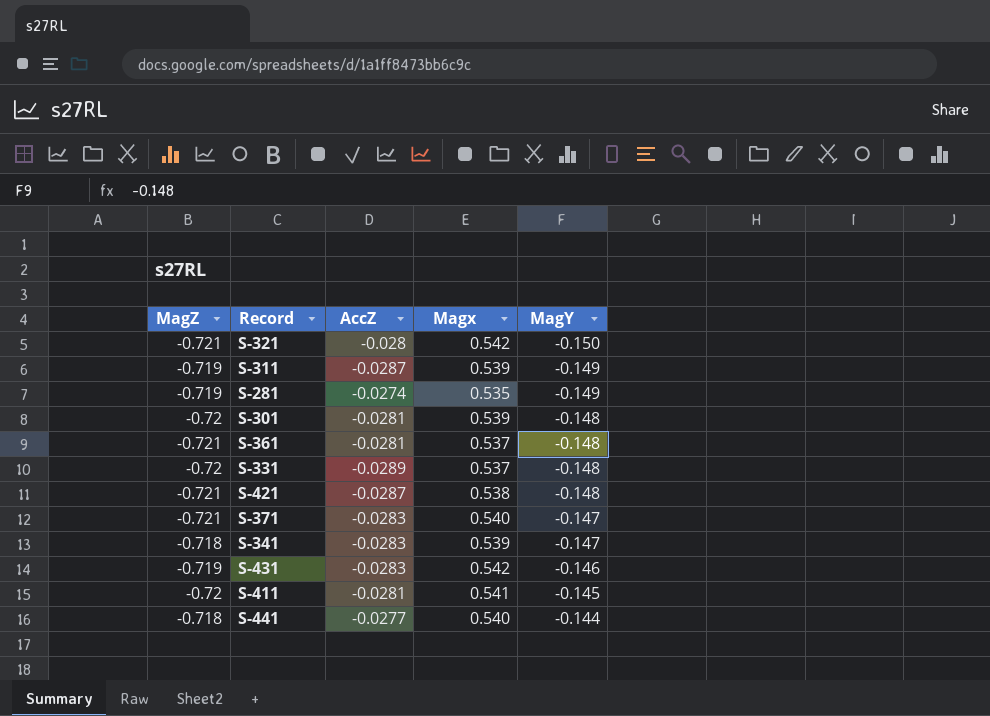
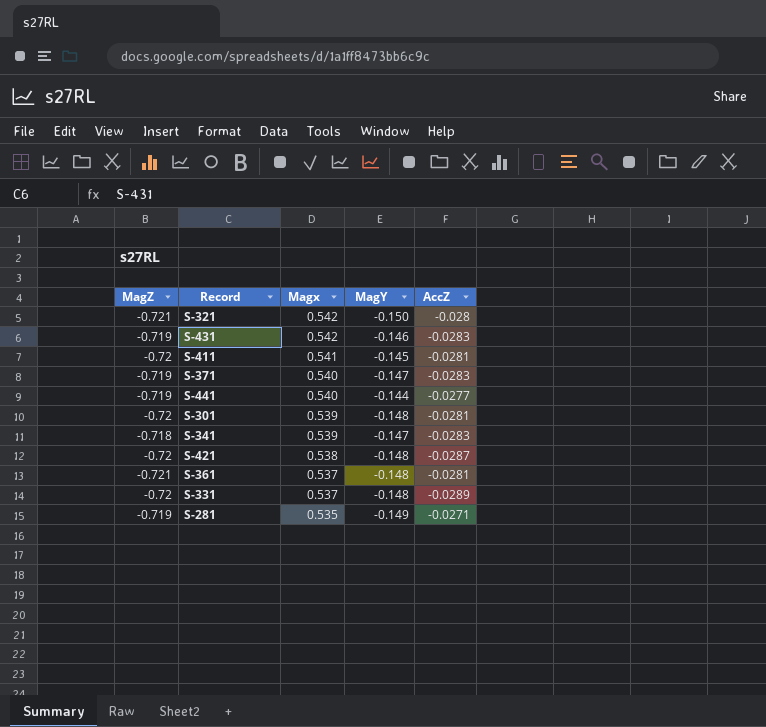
row order: MagY ascending -> Magx descending
column AccZ | position: 3 -> 5
row S-311: -0.719 | -0.0287 | 0.539 | -0.149 -> none
S-371 | MagZ: -0.721 -> -0.719
S-441 | MagZ: -0.718 -> -0.719
S-421 | MagZ: -0.721 -> -0.72
S-281 | AccZ: -0.0274 -> -0.0271

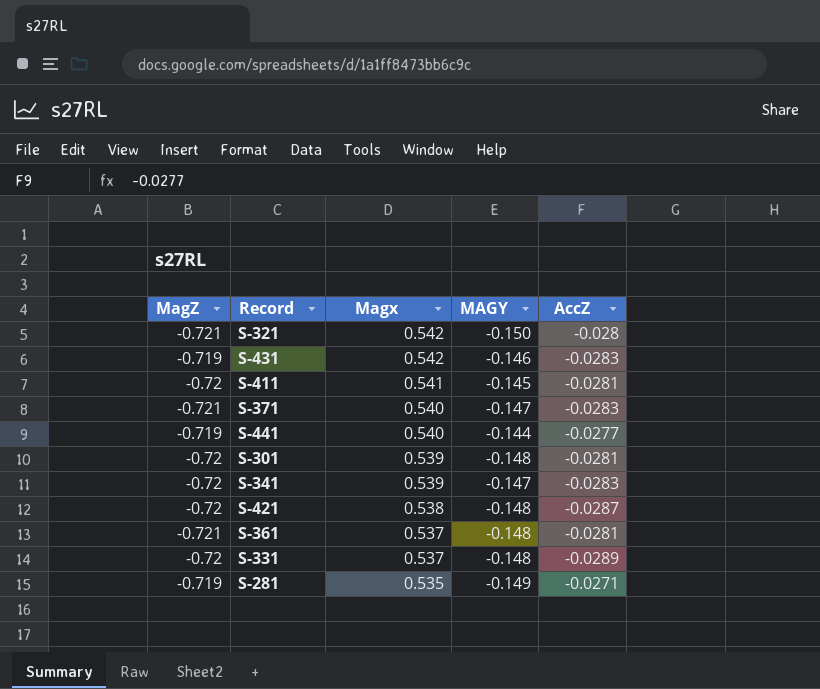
column name: MagY -> MAGY
S-371 | MagZ: -0.719 -> -0.721
S-341 | MagZ: -0.718 -> -0.72

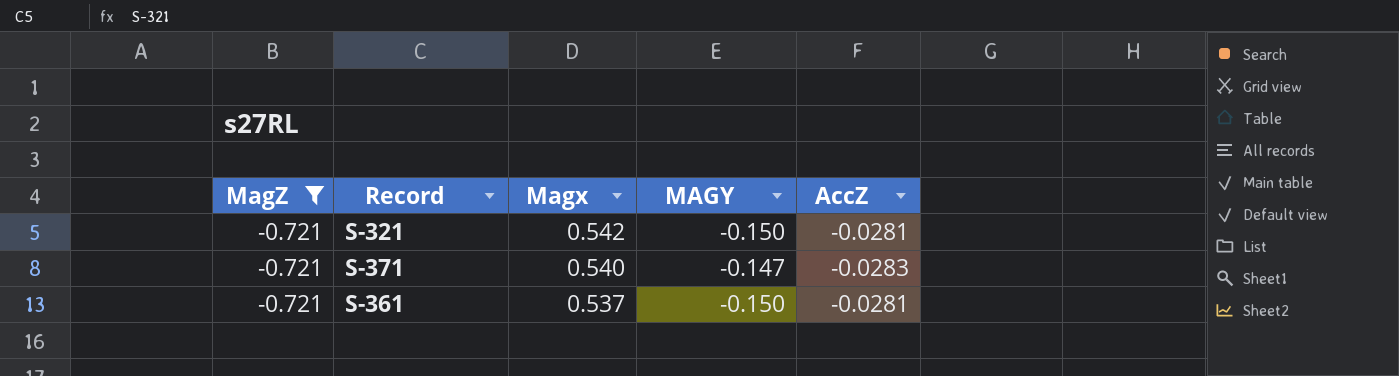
filter: none -> MagZ = -0.721
S-321 | AccZ: -0.028 -> -0.0281
S-361 | MAGY: -0.148 -> -0.150

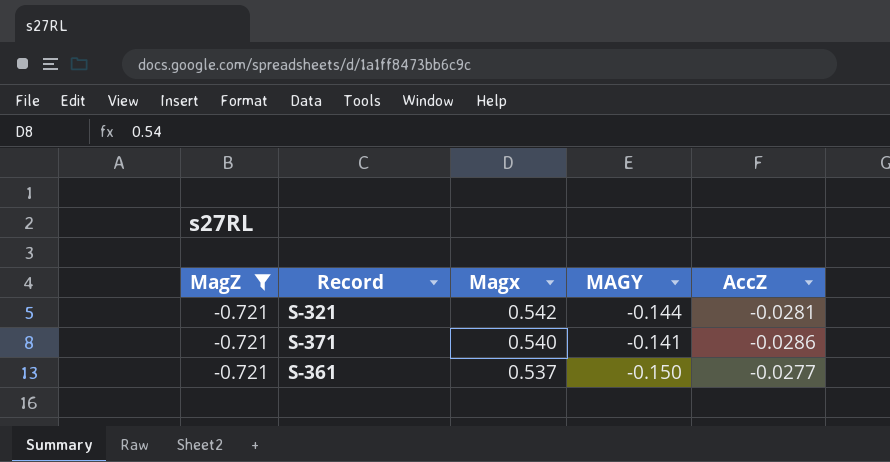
S-321 | MAGY: -0.150 -> -0.144
S-371 | MAGY: -0.147 -> -0.141
S-371 | AccZ: -0.0283 -> -0.0286
S-361 | AccZ: -0.0281 -> -0.0277

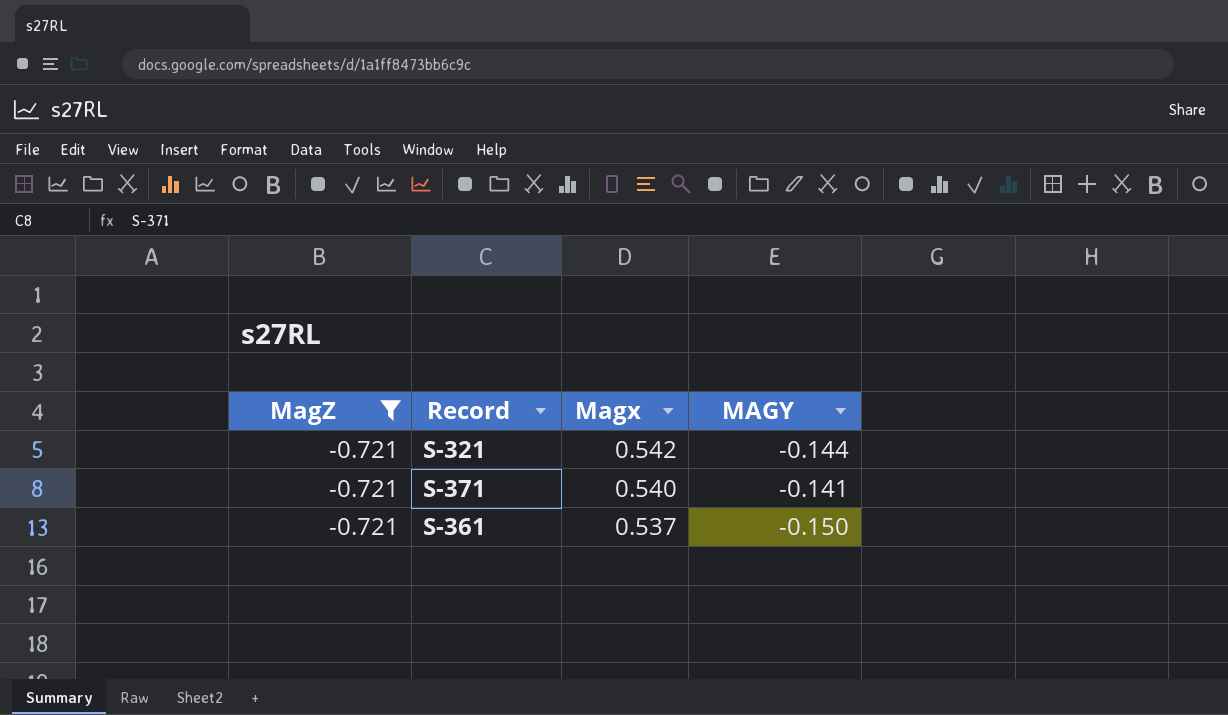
column AccZ | position: 5 -> none

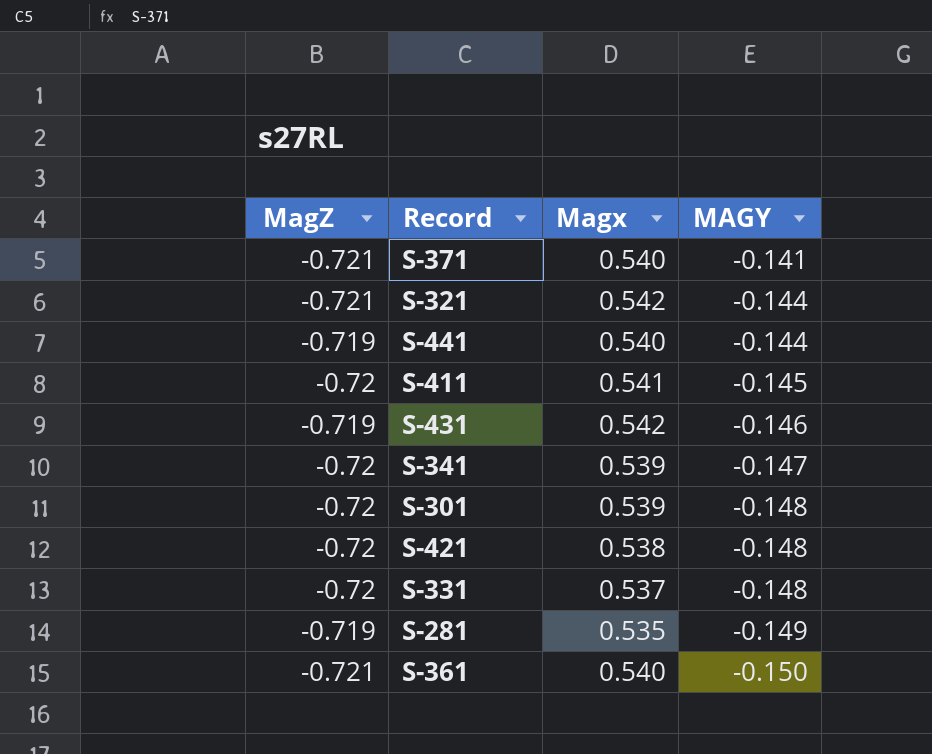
filter: MagZ = -0.721 -> none
row order: Magx descending -> MAGY descending
S-361 | Magx: 0.537 -> 0.540

